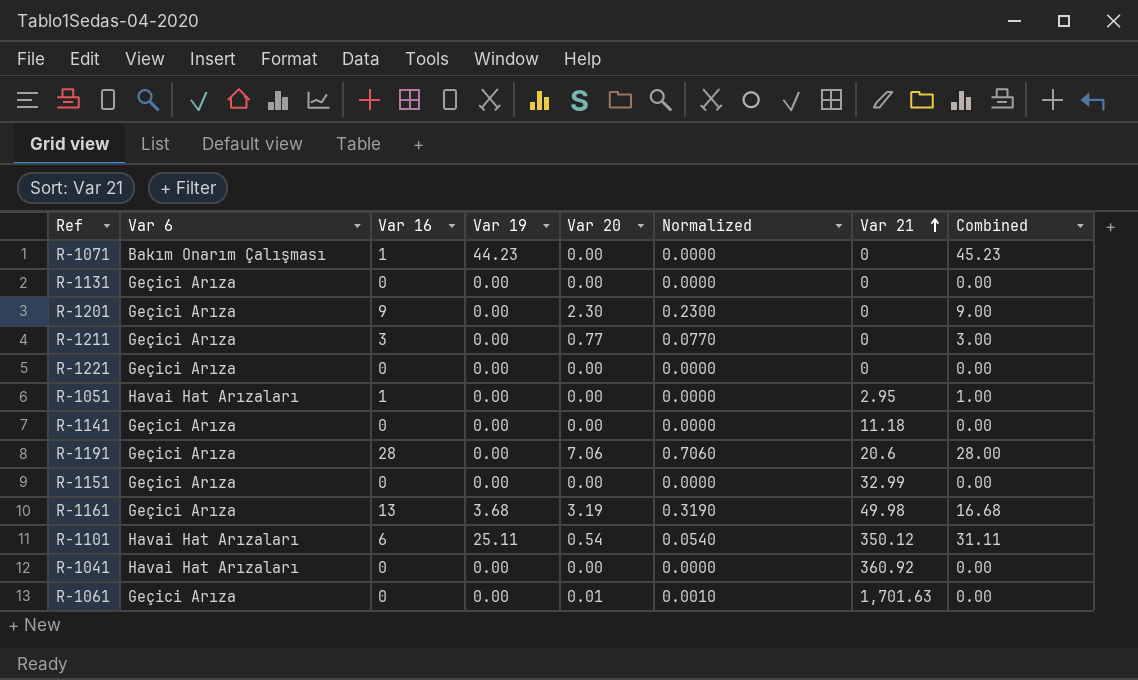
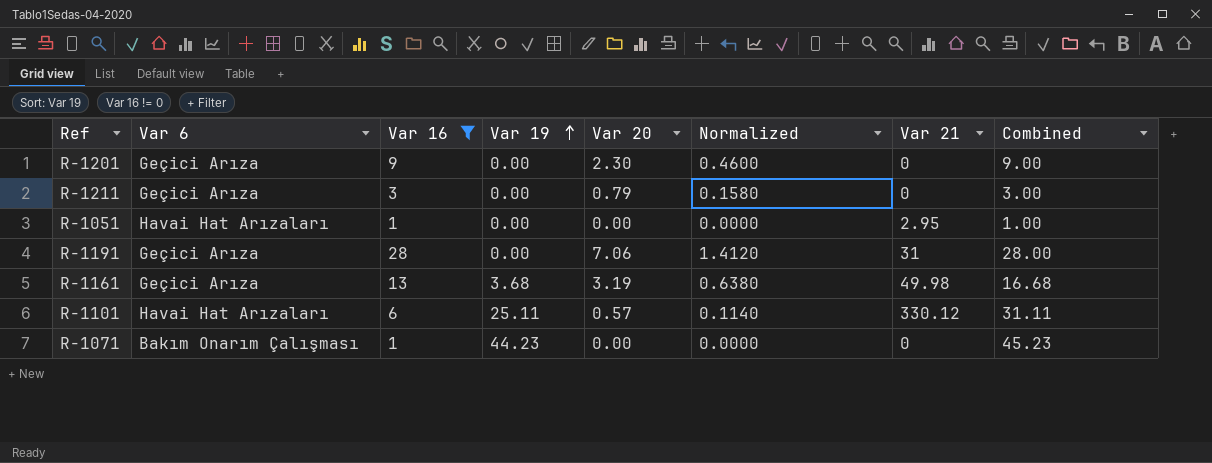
filter: none -> Var 16 != 0
row order: Var 21 ascending -> Var 19 ascending
column Normalized | formula: [Var 20] * 0.1 -> [Var 20] * 0.2
R-1211 | Var 20: 0.77 -> 0.79
R-1191 | Var 21: 20.6 -> 31
R-1101 | Var 20: 0.54 -> 0.57
R-1101 | Var 21: 350.12 -> 330.12

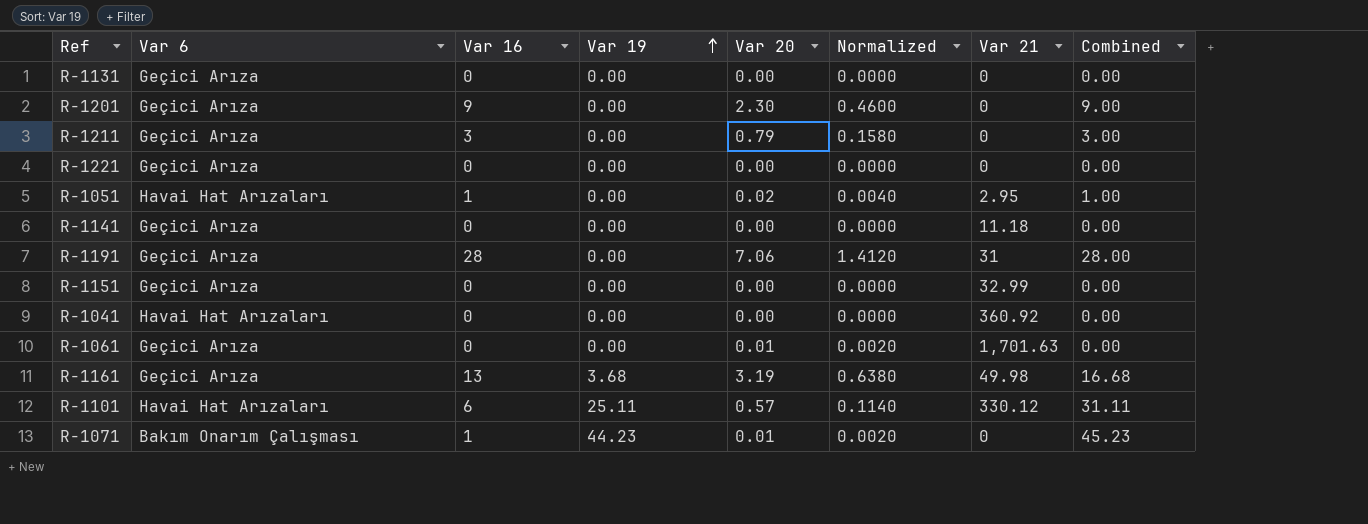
filter: Var 16 != 0 -> none
R-1051 | Var 20: 0.00 -> 0.02
R-1051 | Normalized: 0.0000 -> 0.0040
R-1071 | Var 20: 0.00 -> 0.01
R-1071 | Normalized: 0.0000 -> 0.0020

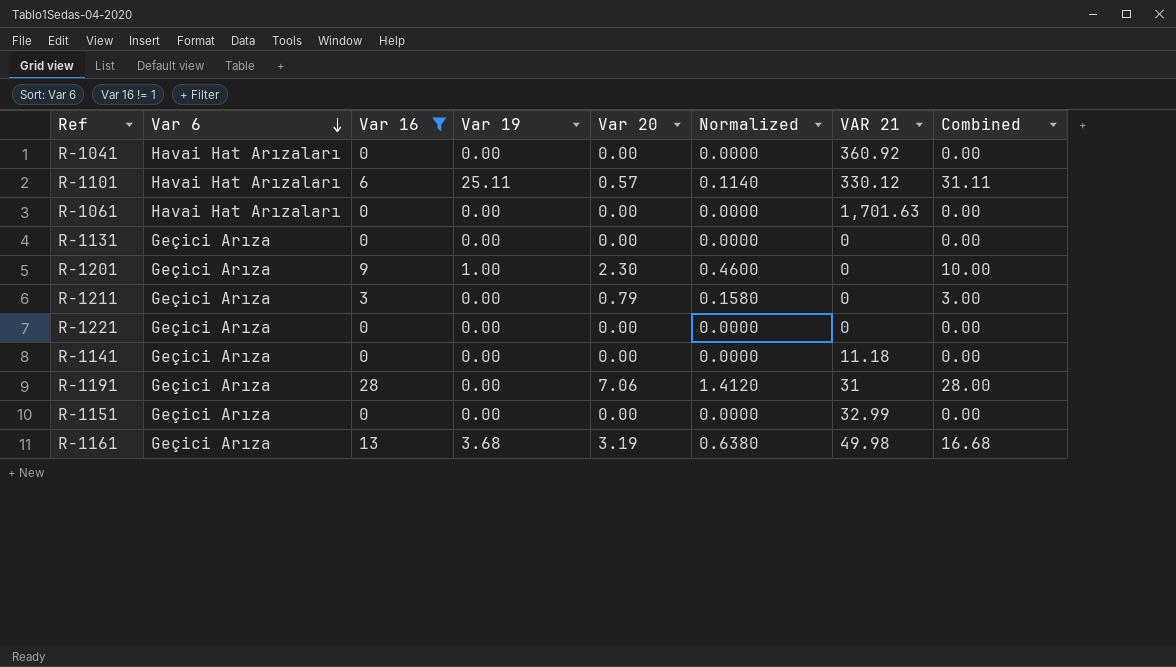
filter: none -> Var 16 != 1
row order: Var 19 ascending -> Var 6 descending
column name: Var 21 -> VAR 21
R-1061 | Var 6: Geçici Arıza -> Havai Hat Arızaları
R-1061 | Var 20: 0.01 -> 0.00
R-1061 | Normalized: 0.0020 -> 0.0000
R-1201 | Var 19: 0.00 -> 1.00
R-1201 | Combined: 9.00 -> 10.00

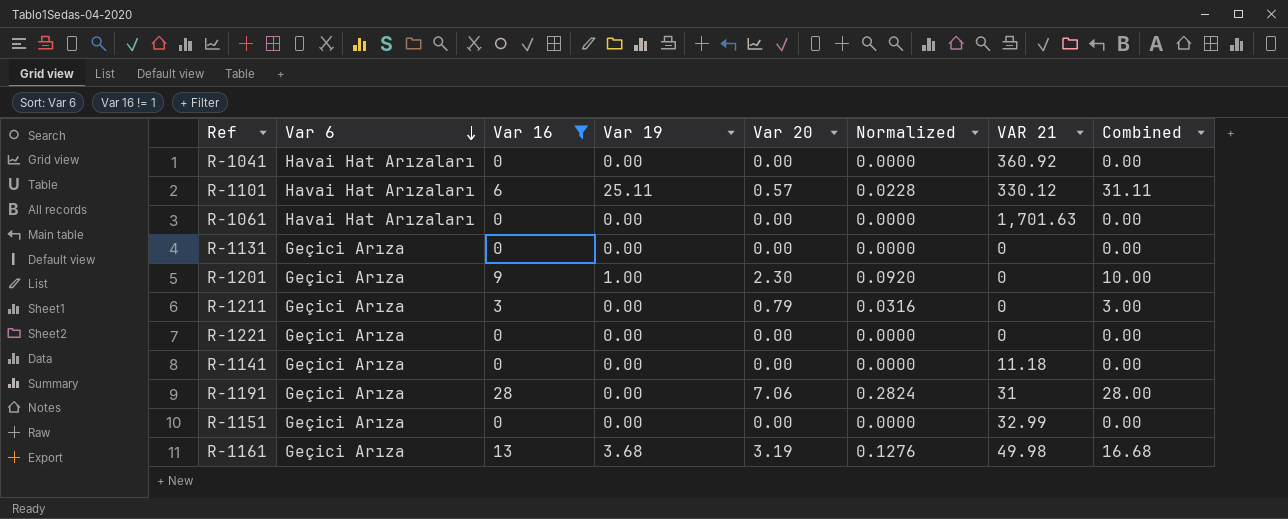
column Normalized | formula: [Var 20] * 0.2 -> [Var 20] * 0.04

